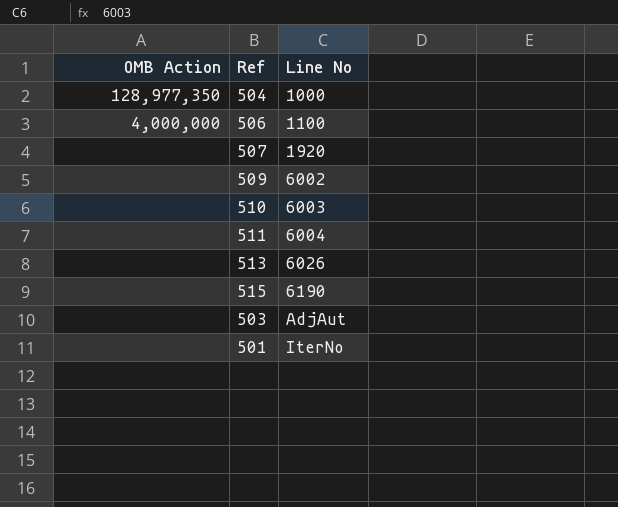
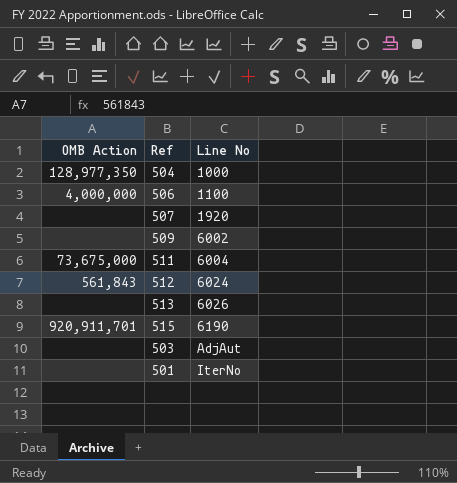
row 510: none | 6003 -> none
511 | OMB Action: none -> 73,675,000
row 512: none -> 561,843 | 6024
515 | OMB Action: none -> 920,911,701

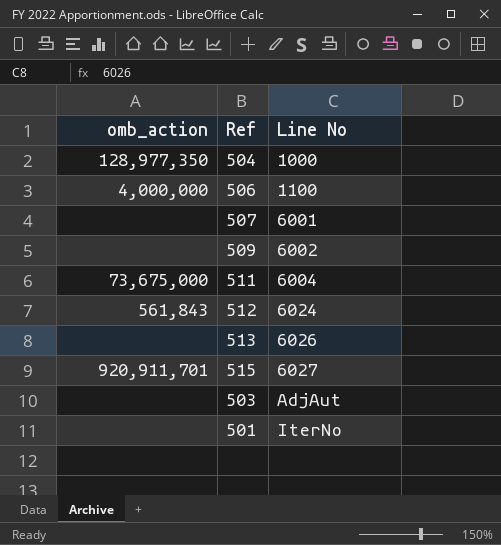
column name: OMB Action -> omb_action
507 | Line No: 1920 -> 6001
515 | Line No: 6190 -> 6027

